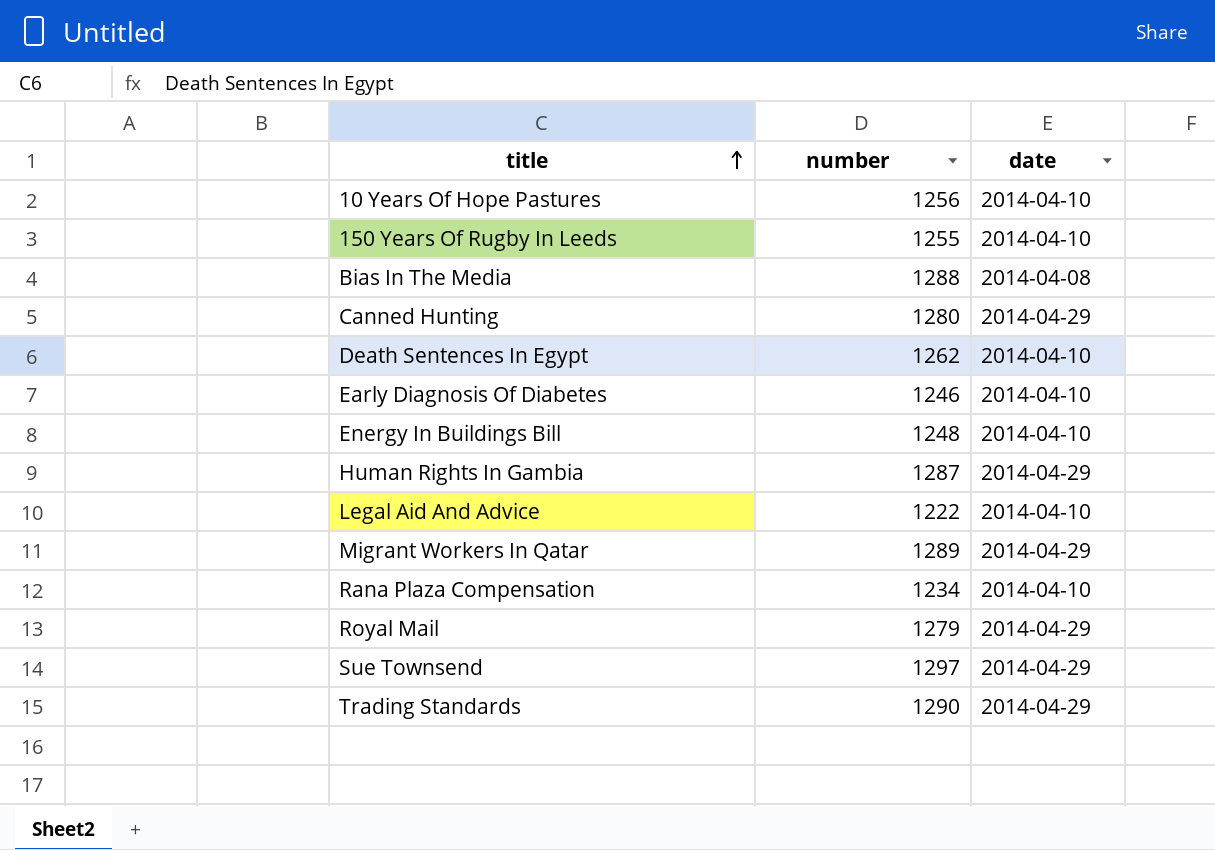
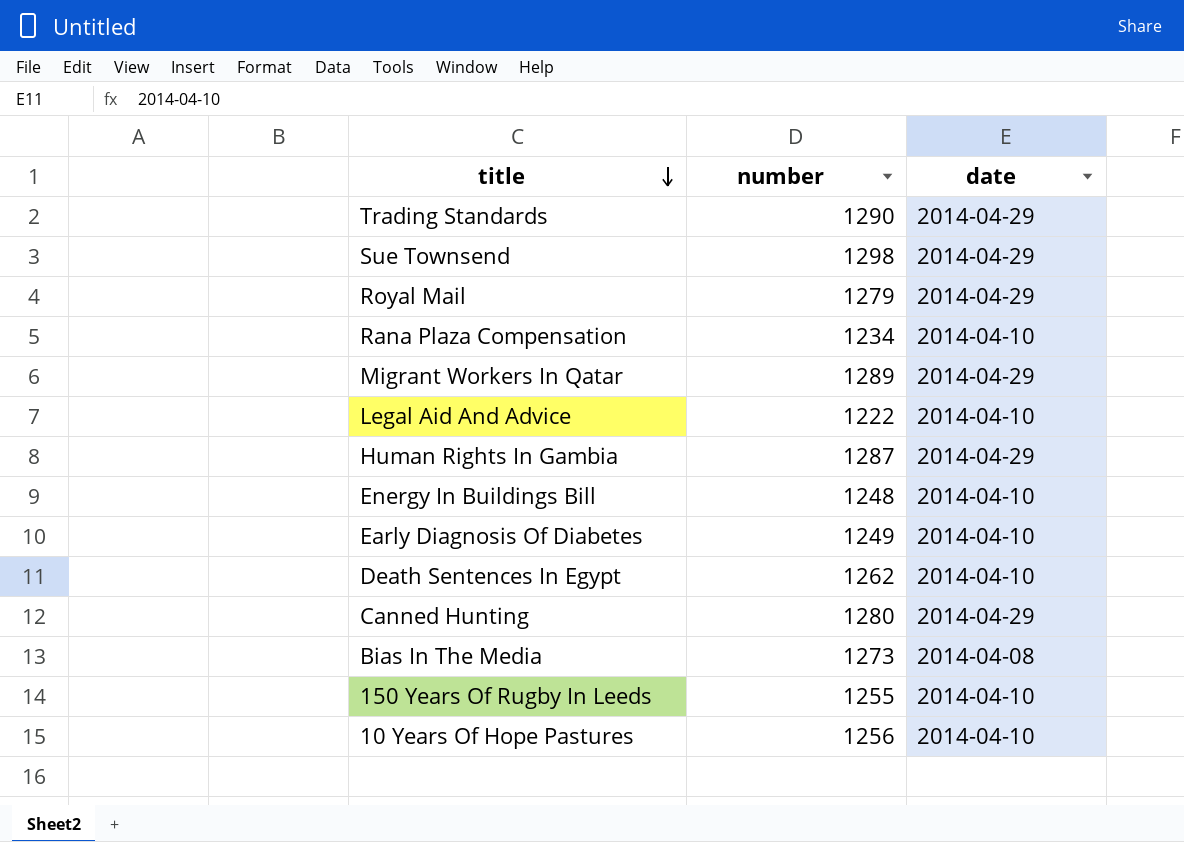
row order: title ascending -> title descending
Sue Townsend | number: 1297 -> 1298
Early Diagnosis Of Diabetes | number: 1246 -> 1249
Bias In The Media | number: 1288 -> 1273

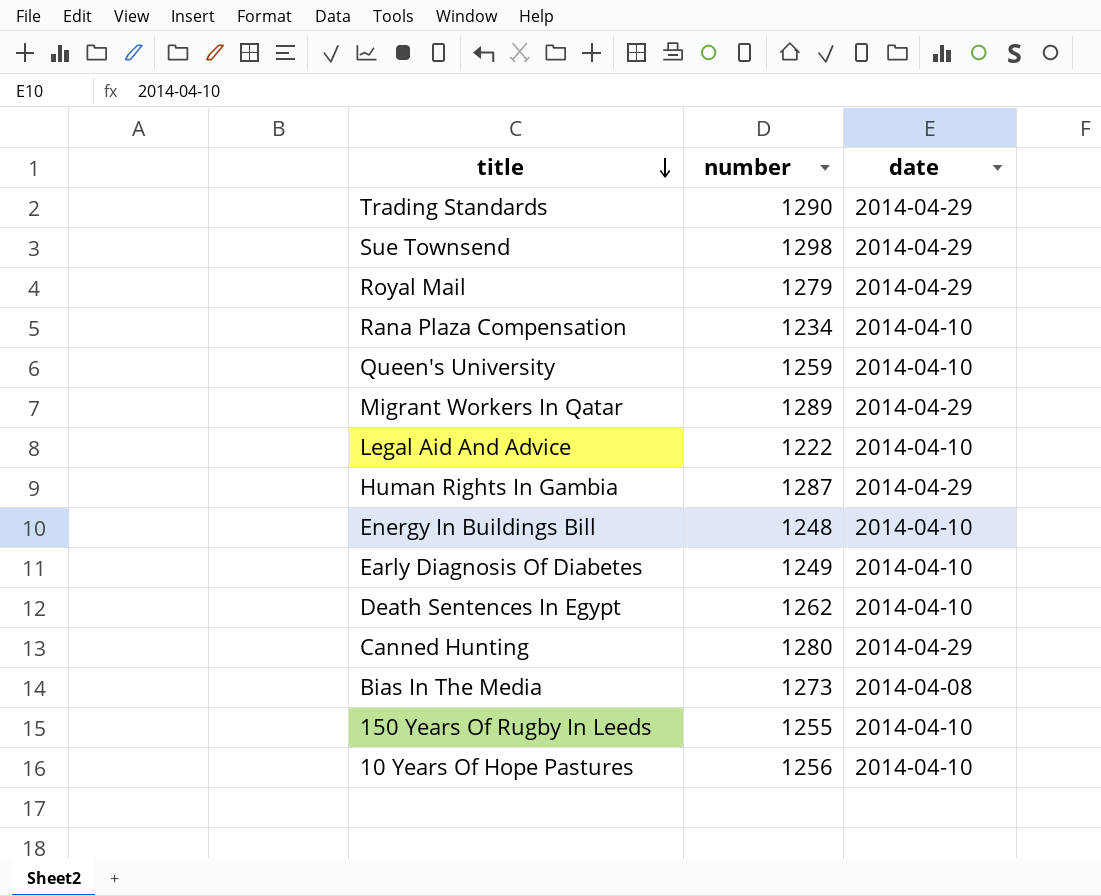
row Queen's University: none -> 1259 | 2014-04-10

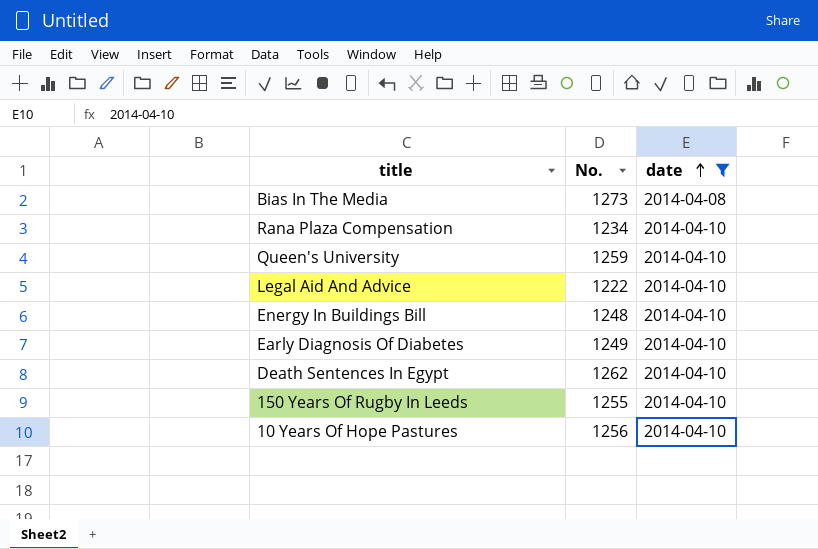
filter: none -> date != 2014-04-29
row order: title descending -> date ascending
column name: number -> No.

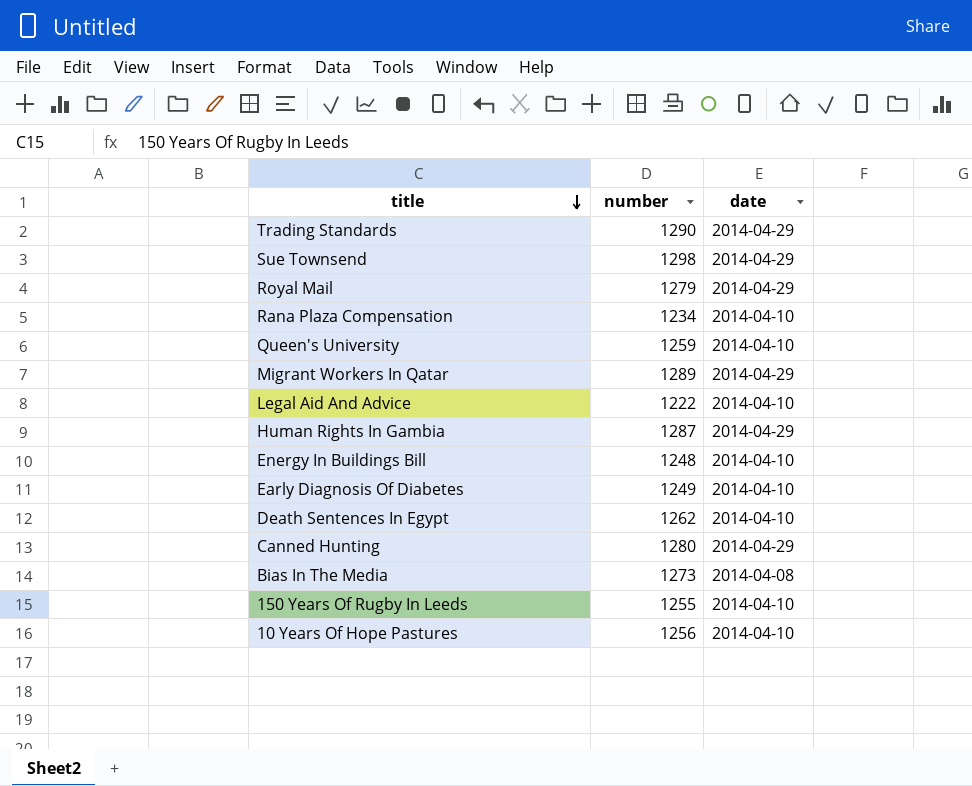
filter: date != 2014-04-29 -> none
row order: date ascending -> title descending
column name: No. -> number

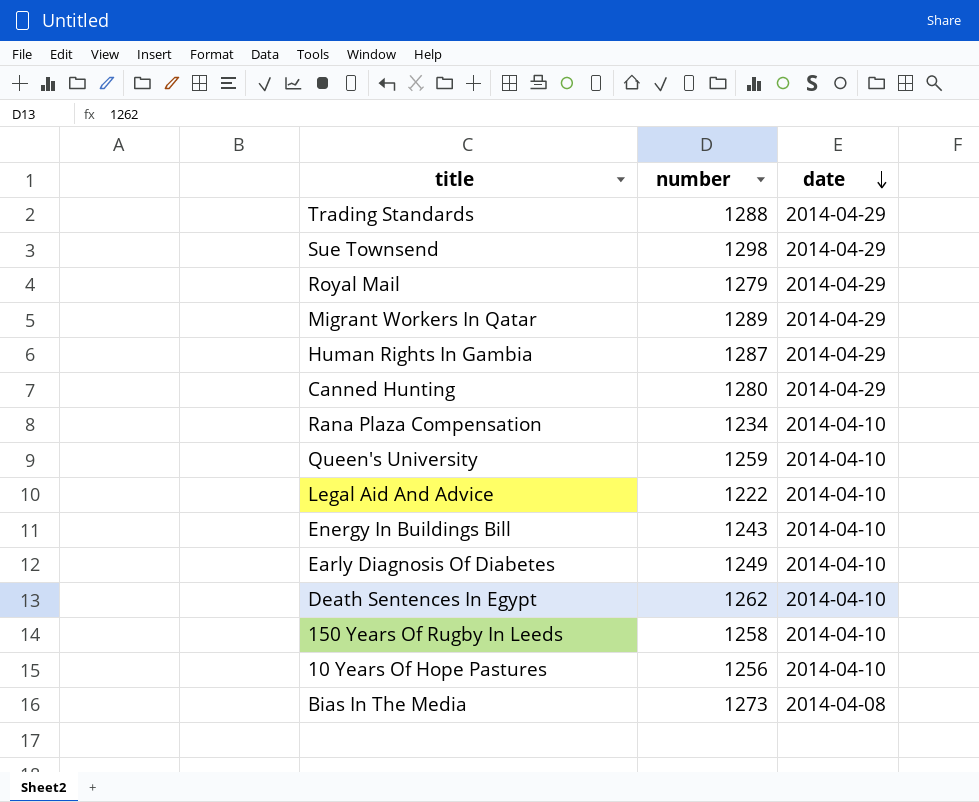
row order: title descending -> date descending
Trading Standards | number: 1290 -> 1288
Energy In Buildings Bill | number: 1248 -> 1243
150 Years Of Rugby In Leeds | number: 1255 -> 1258

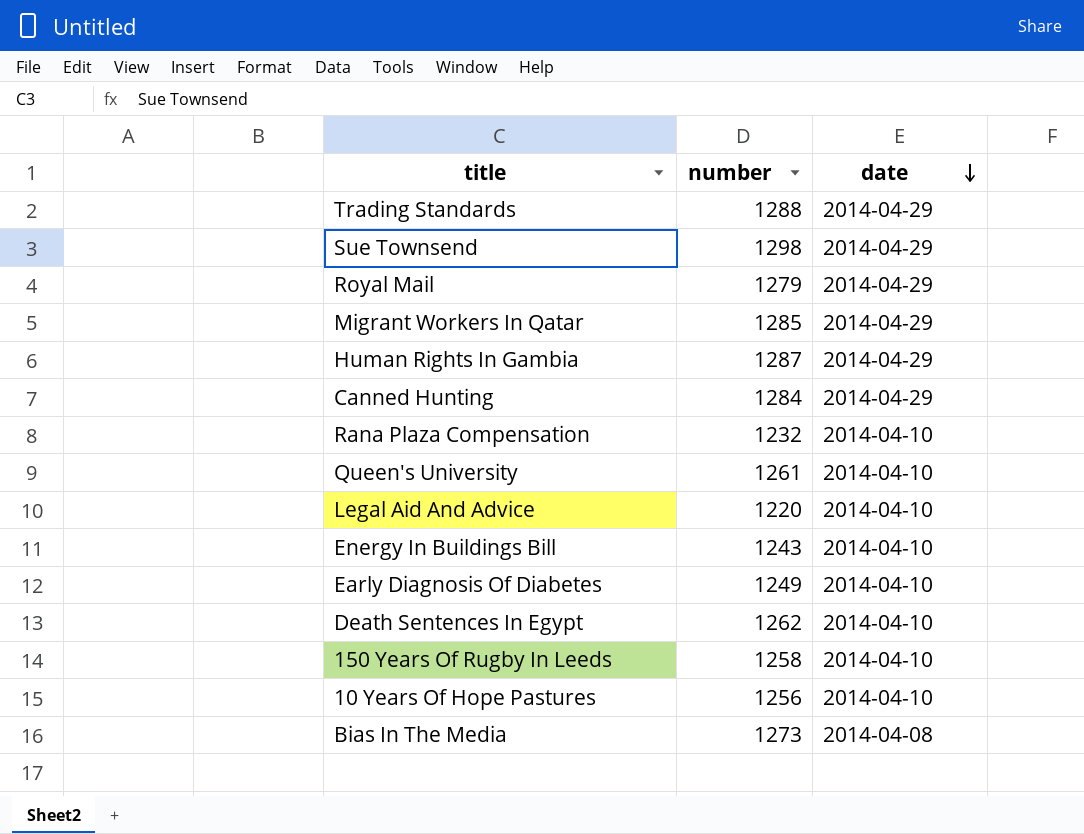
Migrant Workers In Qatar | number: 1289 -> 1285
Canned Hunting | number: 1280 -> 1284
Rana Plaza Compensation | number: 1234 -> 1232
Queen's University | number: 1259 -> 1261
Legal Aid And Advice | number: 1222 -> 1220

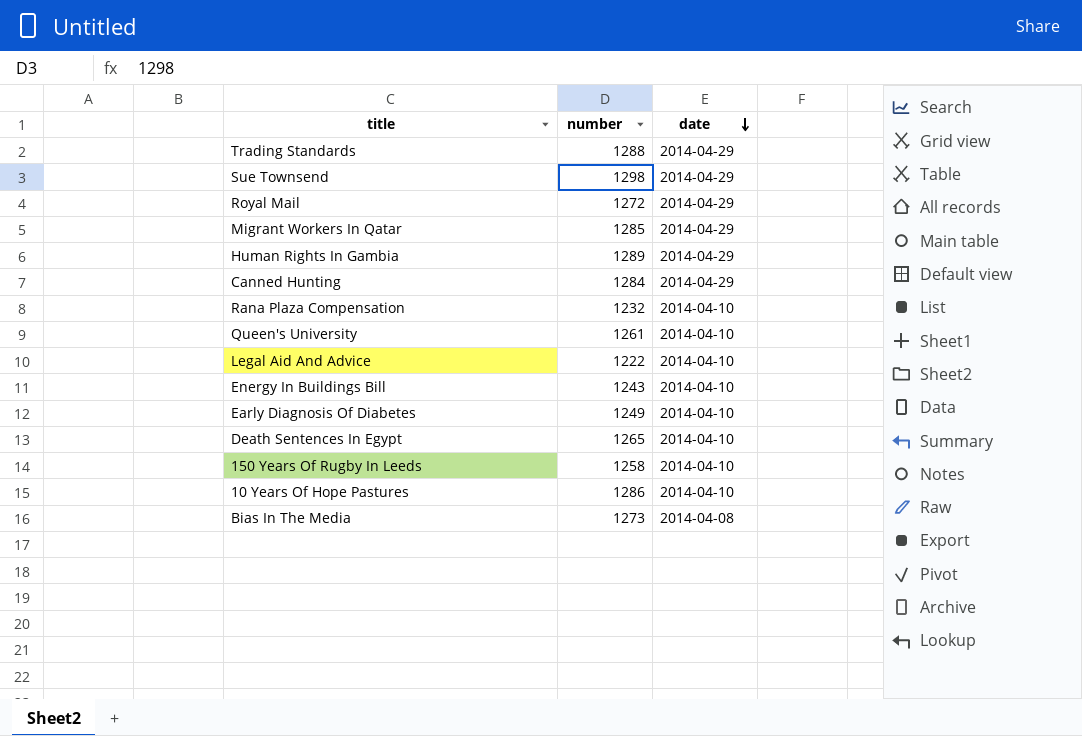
Royal Mail | number: 1279 -> 1272
Human Rights In Gambia | number: 1287 -> 1289
Legal Aid And Advice | number: 1220 -> 1222
Death Sentences In Egypt | number: 1262 -> 1265
10 Years Of Hope Pastures | number: 1256 -> 1286

